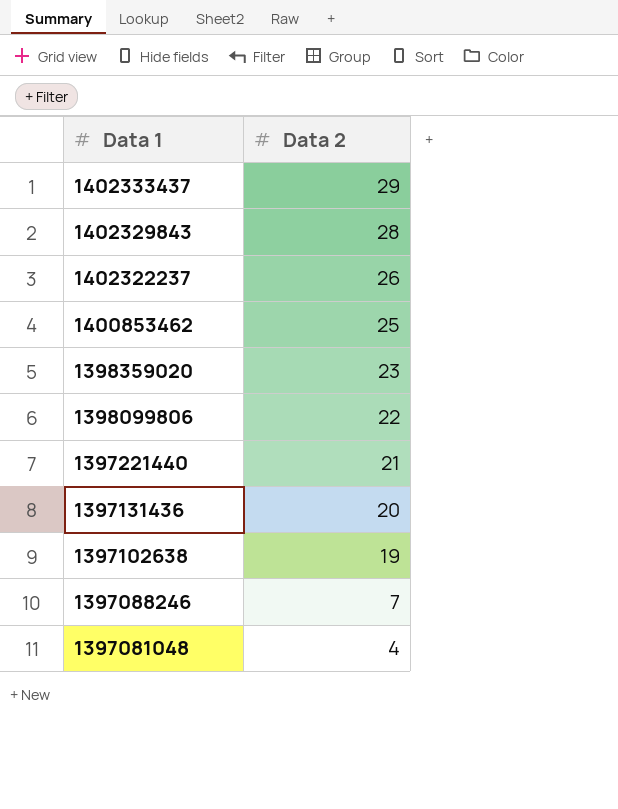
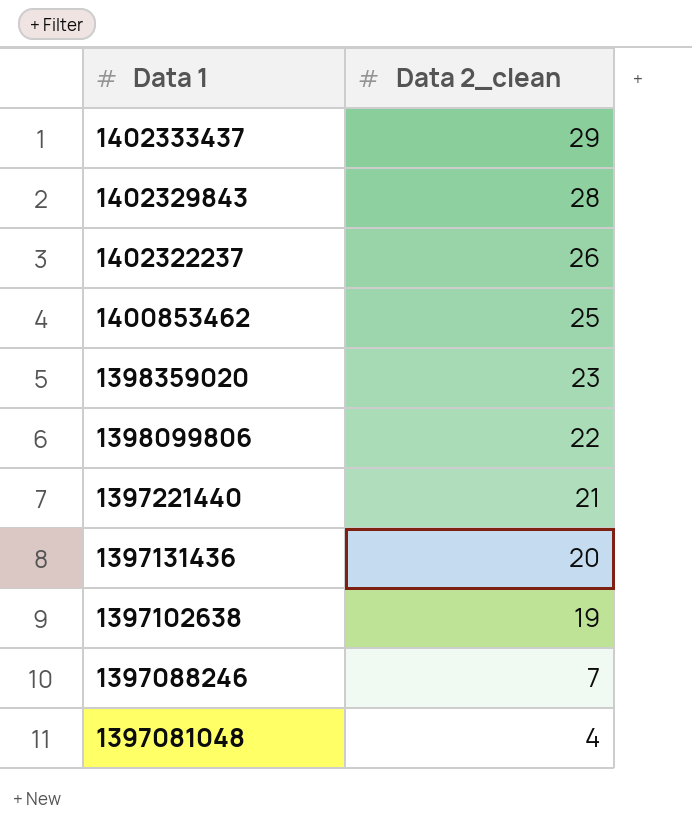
column name: Data 2 -> Data 2_clean

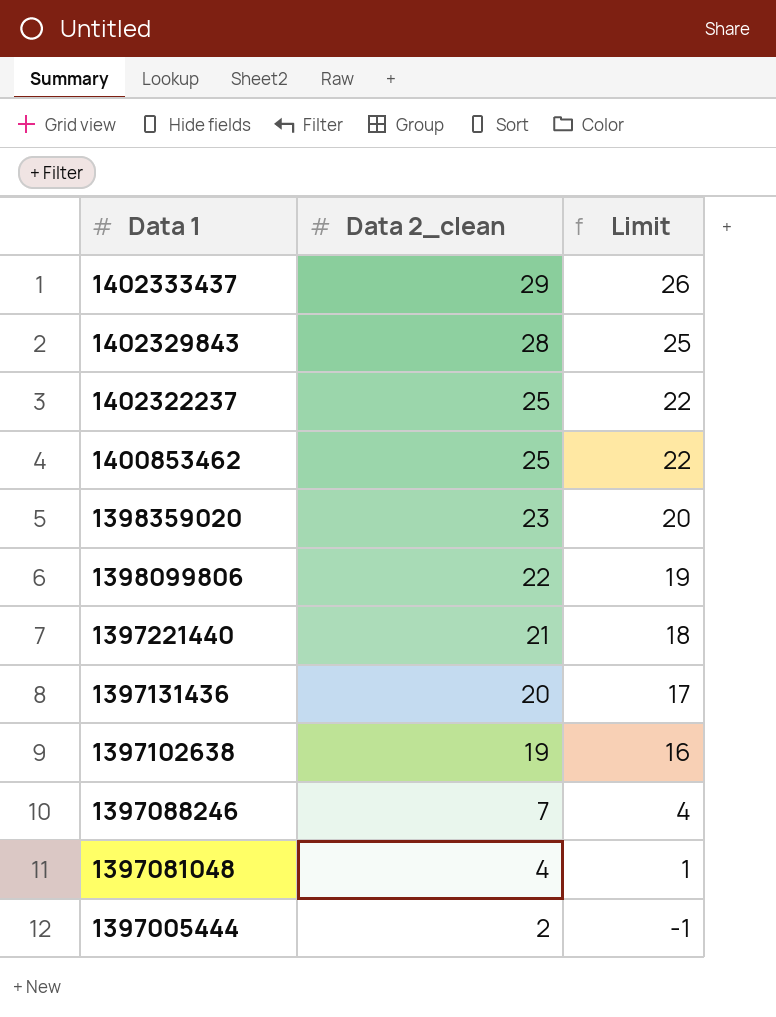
column Limit | formula: none -> [Data 2_clean] - 3
1402322237 | Data 2_clean: 26 -> 25
row 1397005444: none -> 2 | -1

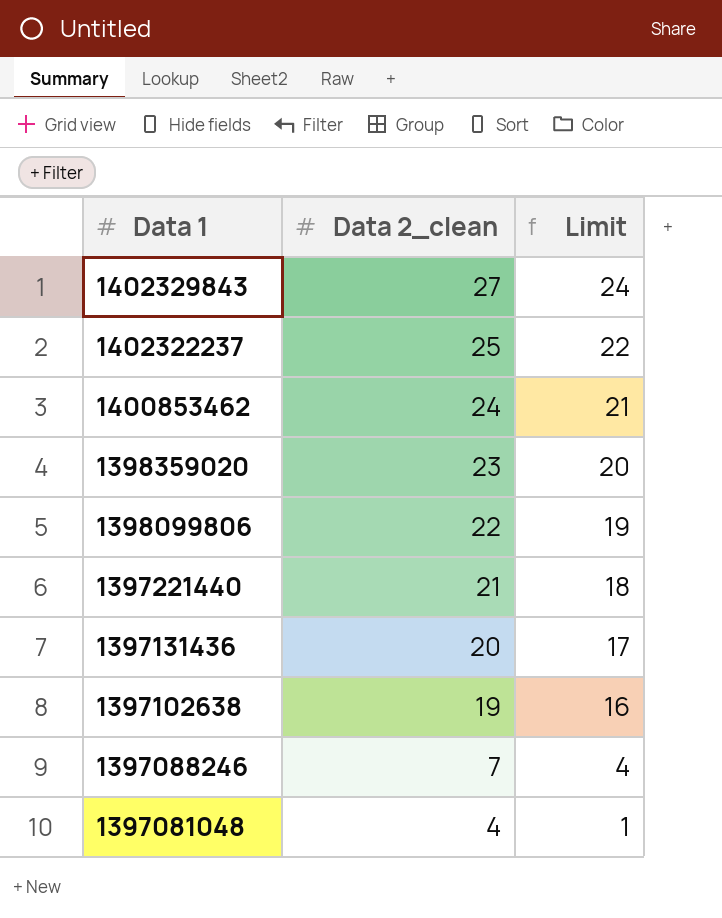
row 1402333437: 29 | 26 -> none
row 1397005444: 2 | -1 -> none
1402329843 | Data 2_clean: 28 -> 27
1402329843 | Limit: 25 -> 24
1400853462 | Data 2_clean: 25 -> 24
1400853462 | Limit: 22 -> 21

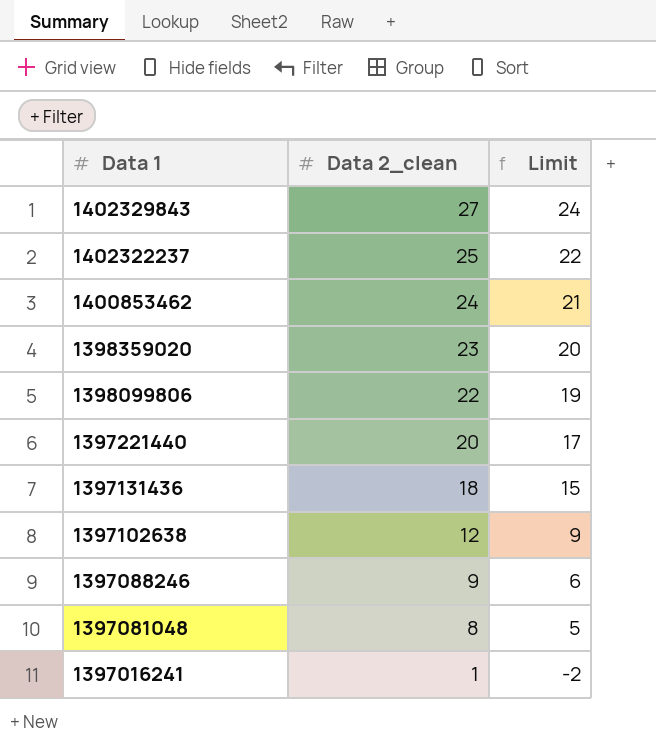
1397221440 | Data 2_clean: 21 -> 20
1397221440 | Limit: 18 -> 17
1397131436 | Data 2_clean: 20 -> 18
1397131436 | Limit: 17 -> 15
1397102638 | Data 2_clean: 19 -> 12
1397102638 | Limit: 16 -> 9
1397088246 | Data 2_clean: 7 -> 9
1397088246 | Limit: 4 -> 6
1397081048 | Data 2_clean: 4 -> 8
1397081048 | Limit: 1 -> 5
row 1397016241: none -> 1 | -2

